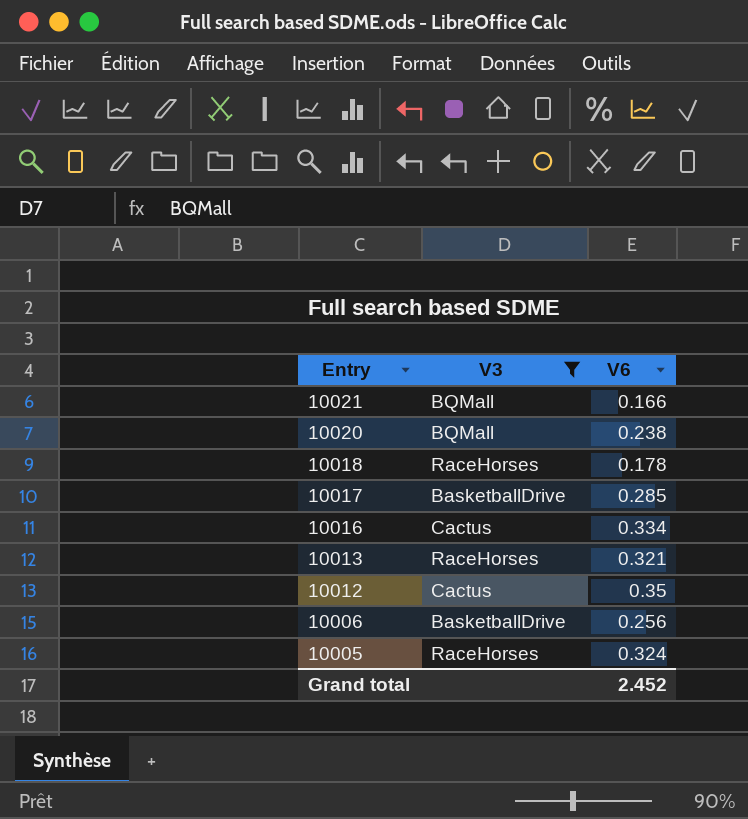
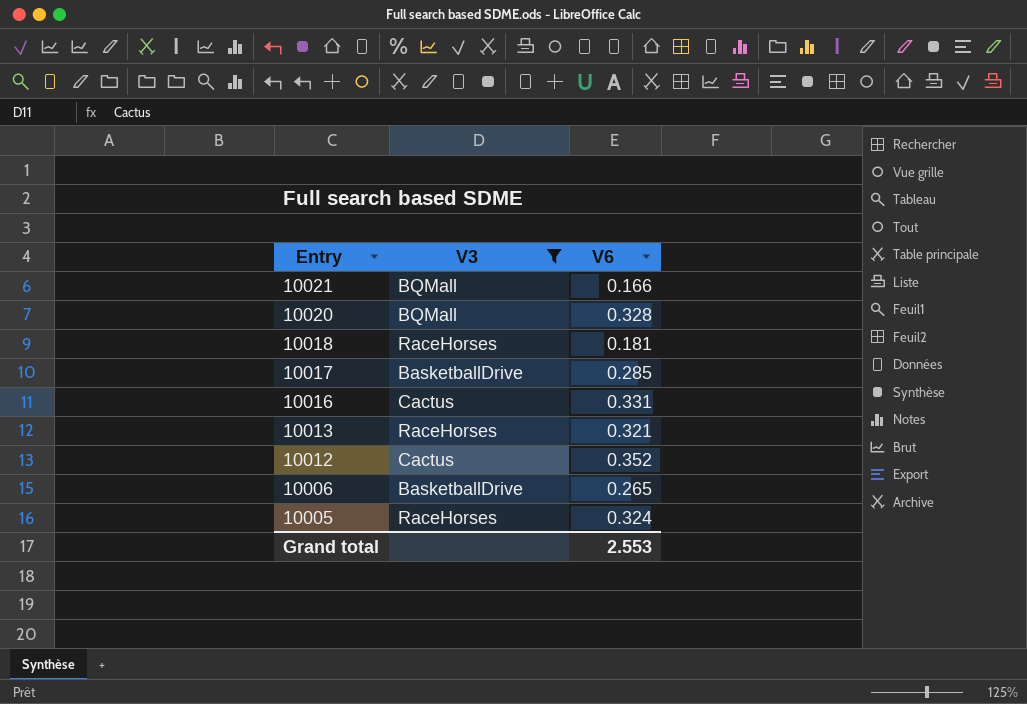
10020 | V6: 0.238 -> 0.328
10018 | V6: 0.178 -> 0.181
10016 | V6: 0.334 -> 0.331
10012 | V6: 0.35 -> 0.352
10006 | V6: 0.256 -> 0.265
Grand total | V6: 2.452 -> 2.553

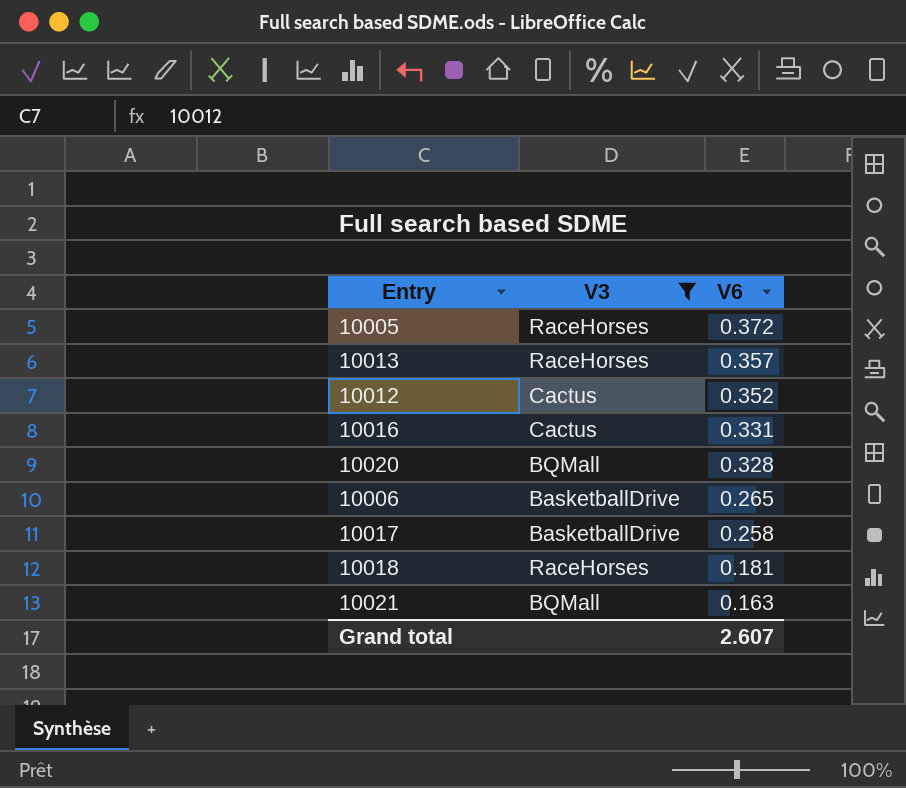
row order: Entry descending -> V6 descending
10005 | V6: 0.324 -> 0.372
10013 | V6: 0.321 -> 0.357
10017 | V6: 0.285 -> 0.258
10021 | V6: 0.166 -> 0.163
Grand total | V6: 2.553 -> 2.607

